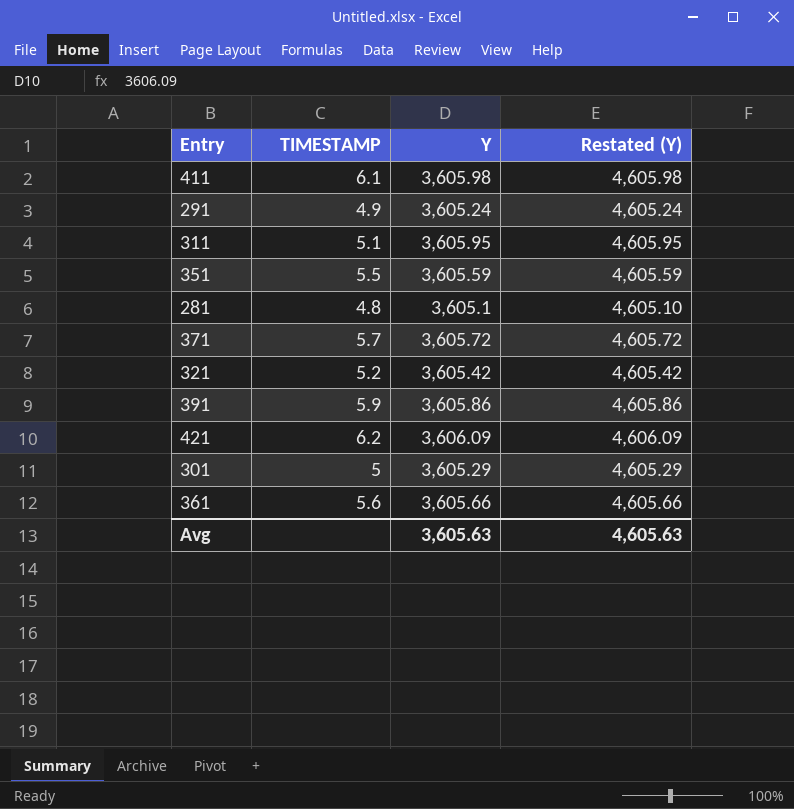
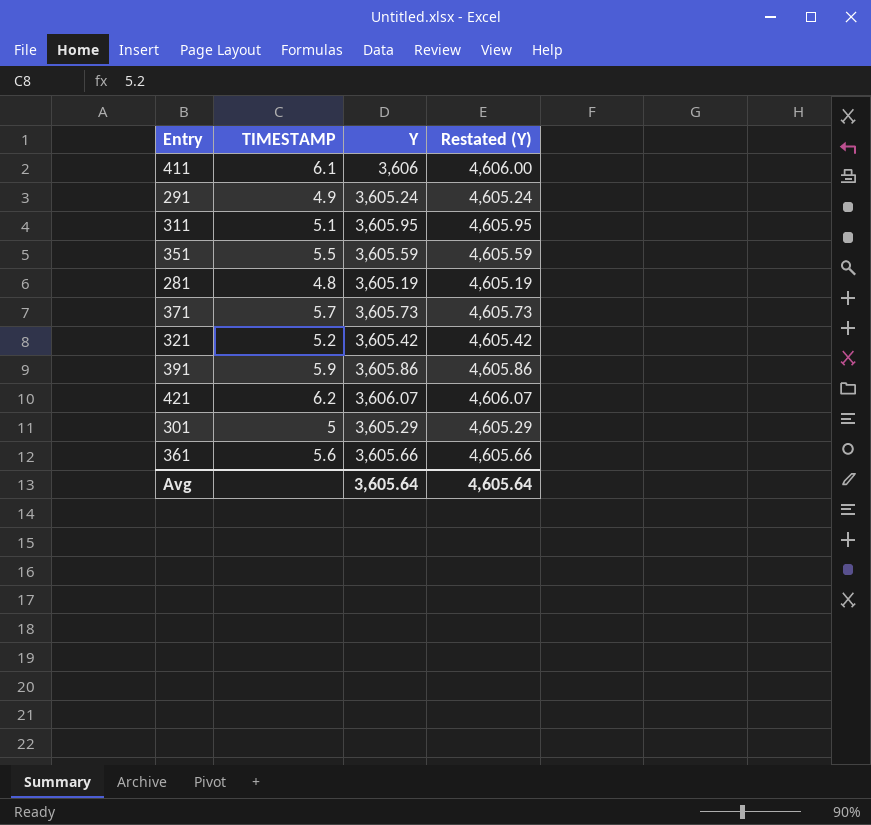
411 | Y: 3,605.98 -> 3,606
411 | Restated (Y): 4,605.98 -> 4,606.00
281 | Y: 3,605.1 -> 3,605.19
281 | Restated (Y): 4,605.10 -> 4,605.19
371 | Y: 3,605.72 -> 3,605.73
371 | Restated (Y): 4,605.72 -> 4,605.73
421 | Y: 3,606.09 -> 3,606.07
421 | Restated (Y): 4,606.09 -> 4,606.07
Avg | Y: 3,605.63 -> 3,605.64
Avg | Restated (Y): 4,605.63 -> 4,605.64

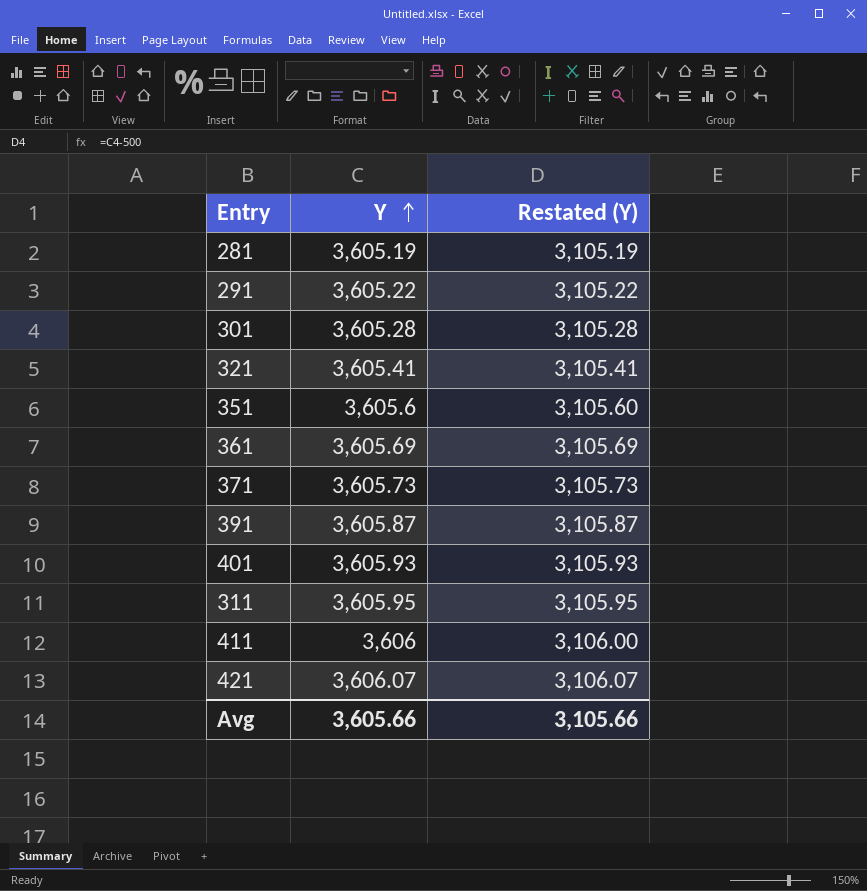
row order: none -> Y ascending
column TIMESTAMP | position: 2 -> none
column Restated (Y) | formula: [Y] + 1000 -> [Y] - 500
291 | Y: 3,605.24 -> 3,605.22
301 | Y: 3,605.29 -> 3,605.28
321 | Y: 3,605.42 -> 3,605.41
351 | Y: 3,605.59 -> 3,605.6
361 | Y: 3,605.66 -> 3,605.69
391 | Y: 3,605.86 -> 3,605.87
row 401: none -> 3,605.93 | 3,105.93
Avg | Y: 3,605.64 -> 3,605.66
Avg | Restated (Y): 4,605.64 -> 3,105.66

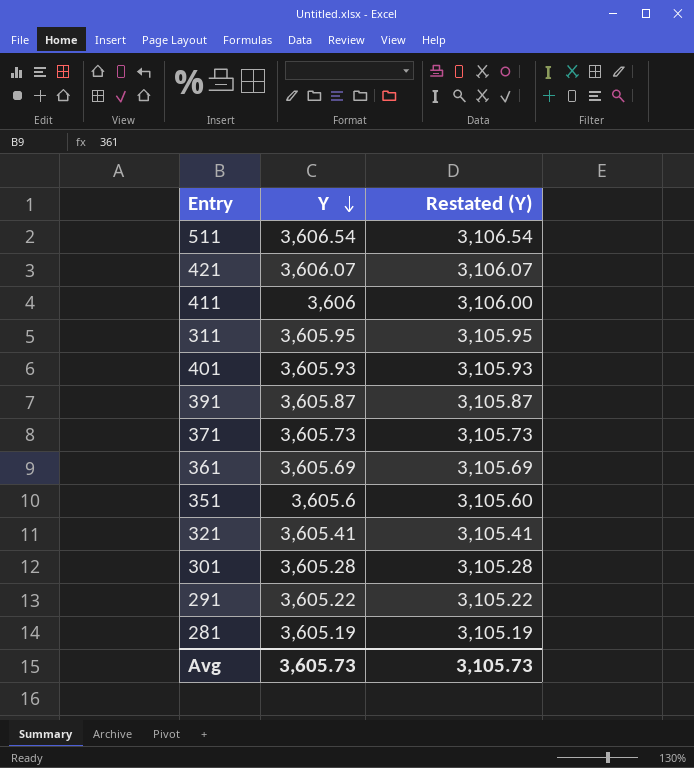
row order: Y ascending -> Y descending
row 511: none -> 3,606.54 | 3,106.54
Avg | Y: 3,605.66 -> 3,605.73
Avg | Restated (Y): 3,105.66 -> 3,105.73

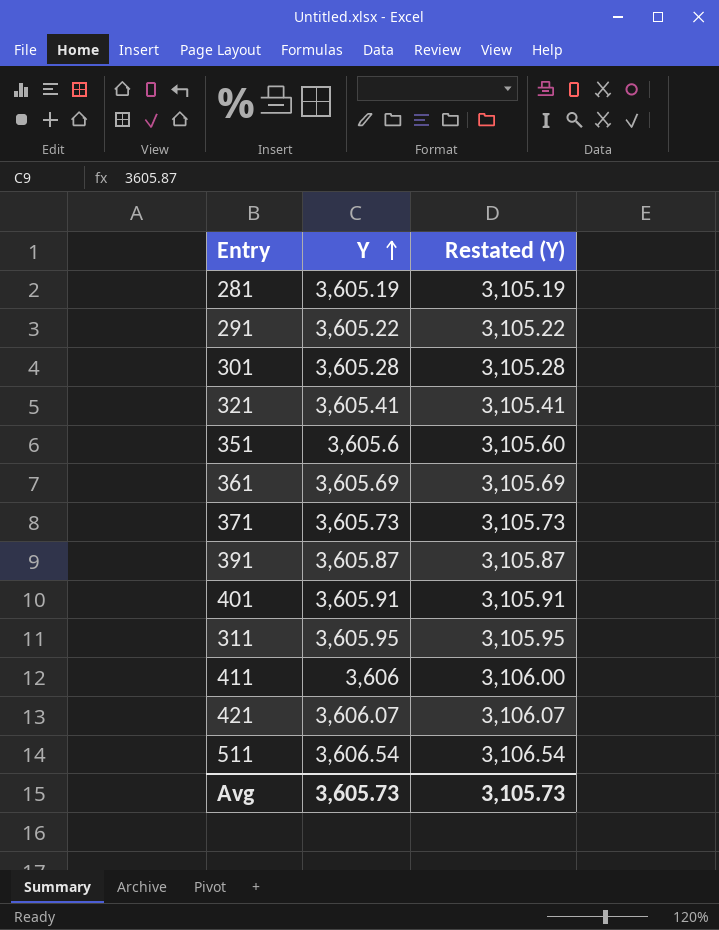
row order: Y descending -> Y ascending
401 | Y: 3,605.93 -> 3,605.91
401 | Restated (Y): 3,105.93 -> 3,105.91

